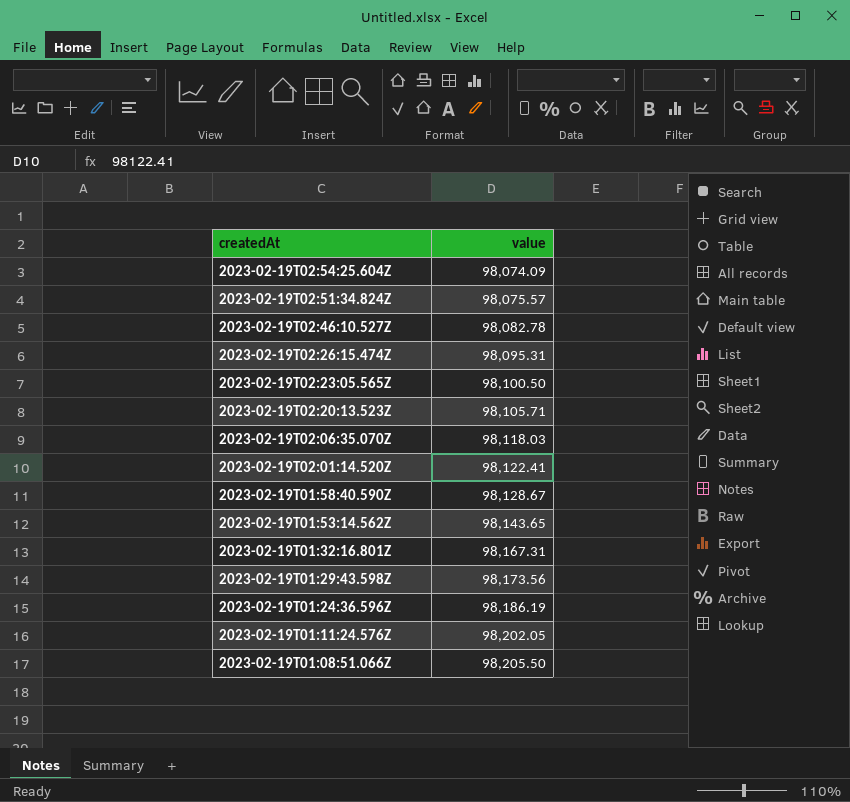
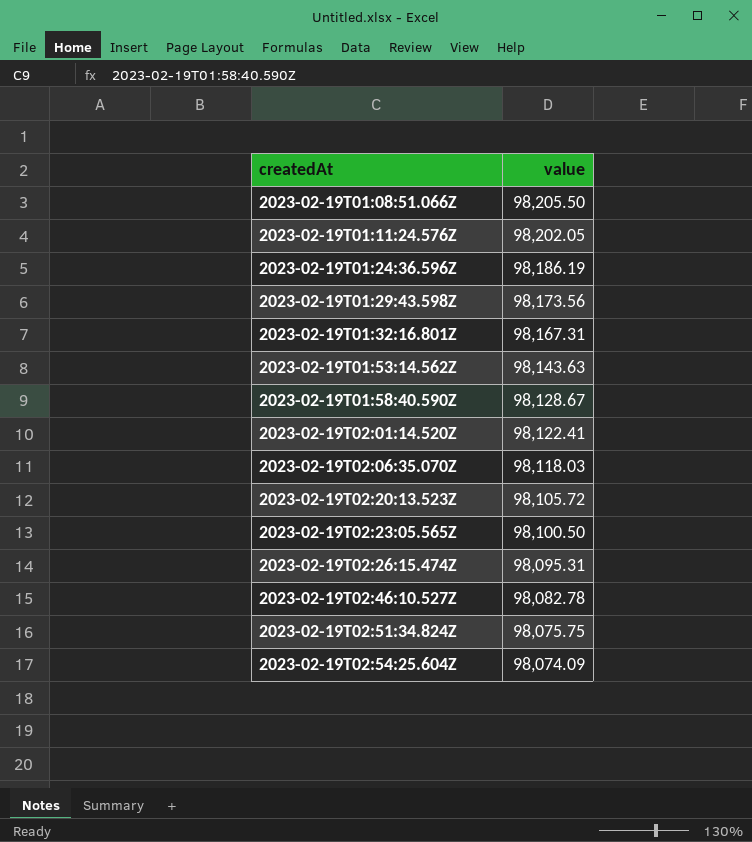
row order: createdAt descending -> createdAt ascending
2023-02-19T01:53:14.562Z | value: 98,143.65 -> 98,143.63
2023-02-19T02:20:13.523Z | value: 98,105.71 -> 98,105.72
2023-02-19T02:51:34.824Z | value: 98,075.57 -> 98,075.75

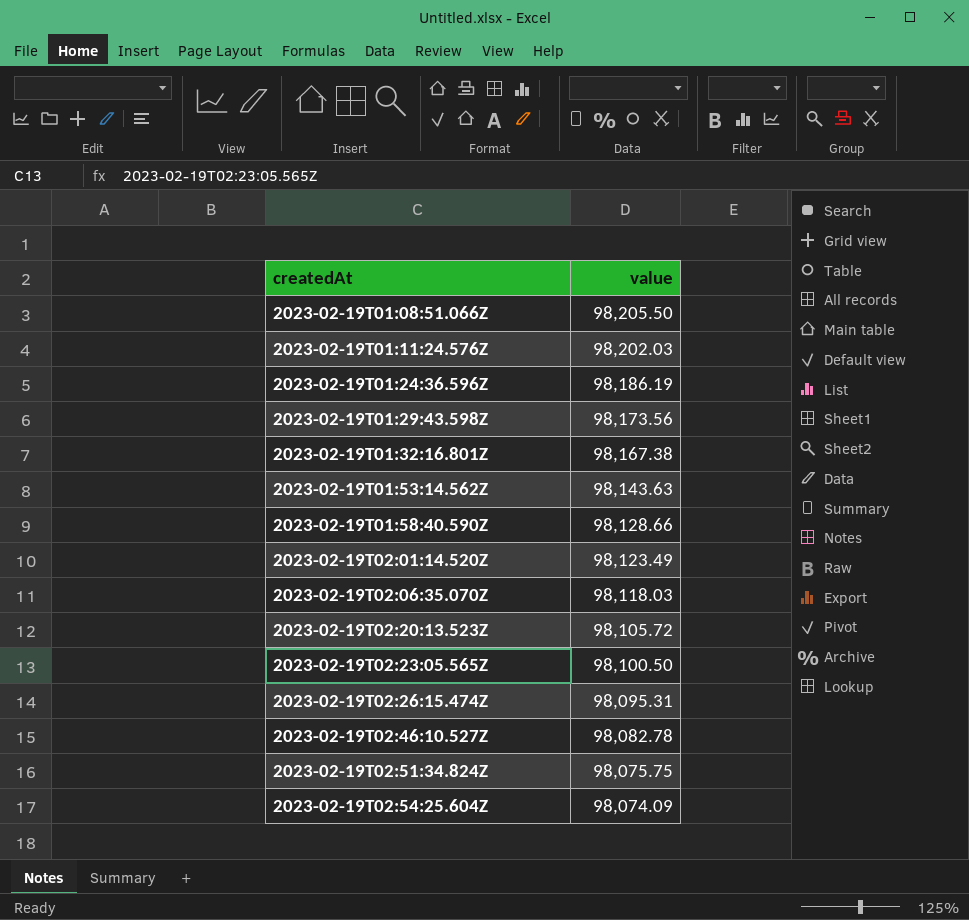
2023-02-19T01:11:24.576Z | value: 98,202.05 -> 98,202.03
2023-02-19T01:32:16.801Z | value: 98,167.31 -> 98,167.38
2023-02-19T01:58:40.590Z | value: 98,128.67 -> 98,128.66
2023-02-19T02:01:14.520Z | value: 98,122.41 -> 98,123.49

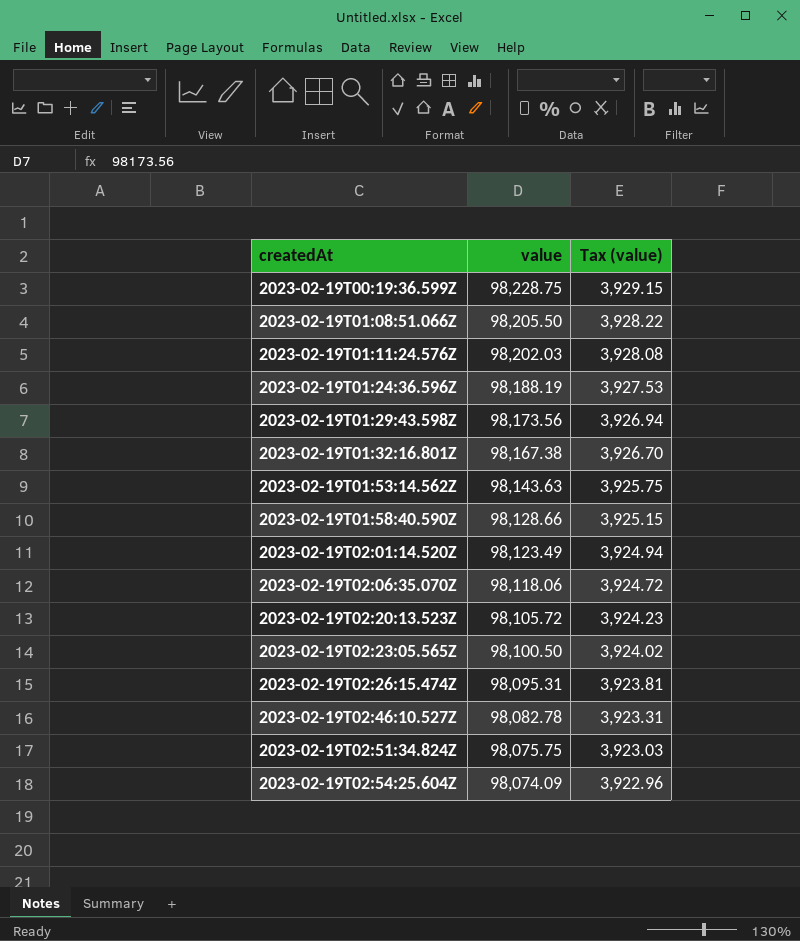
column Tax (value) | formula: none -> [value] * 0.04
row 2023-02-19T00:19:36.599Z: none -> 98,228.75 | 3,929.15
2023-02-19T01:24:36.596Z | value: 98,186.19 -> 98,188.19
2023-02-19T02:06:35.070Z | value: 98,118.03 -> 98,118.06

